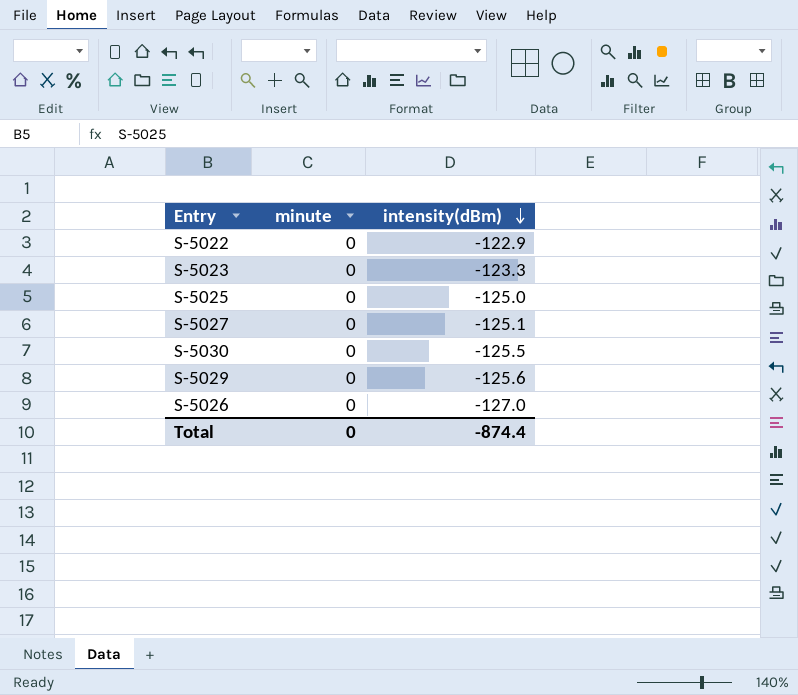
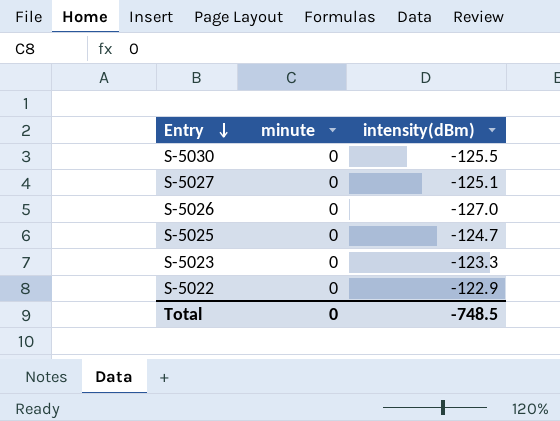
row order: intensity(dBm) descending -> Entry descending
row S-5029: 0 | -125.6 -> none
S-5025 | intensity(dBm): -125.0 -> -124.7
Total | intensity(dBm): -874.4 -> -748.5

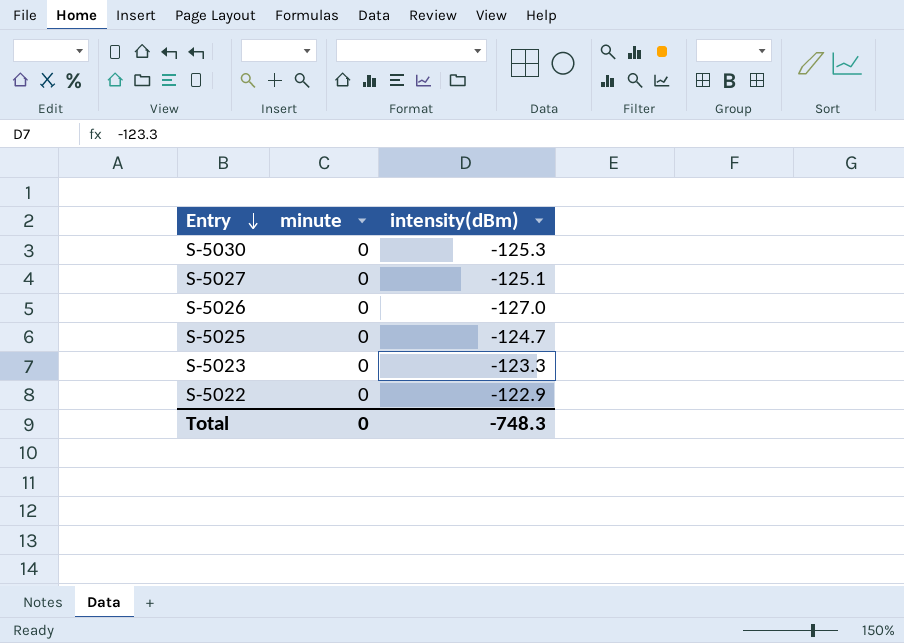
S-5030 | intensity(dBm): -125.5 -> -125.3
Total | intensity(dBm): -748.5 -> -748.3

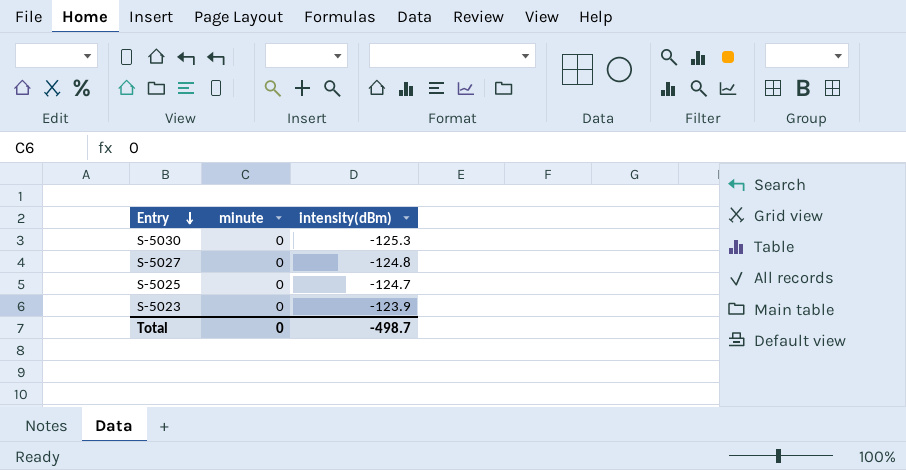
row S-5026: 0 | -127.0 -> none
row S-5022: 0 | -122.9 -> none
S-5027 | intensity(dBm): -125.1 -> -124.8
S-5023 | intensity(dBm): -123.3 -> -123.9
Total | intensity(dBm): -748.3 -> -498.7

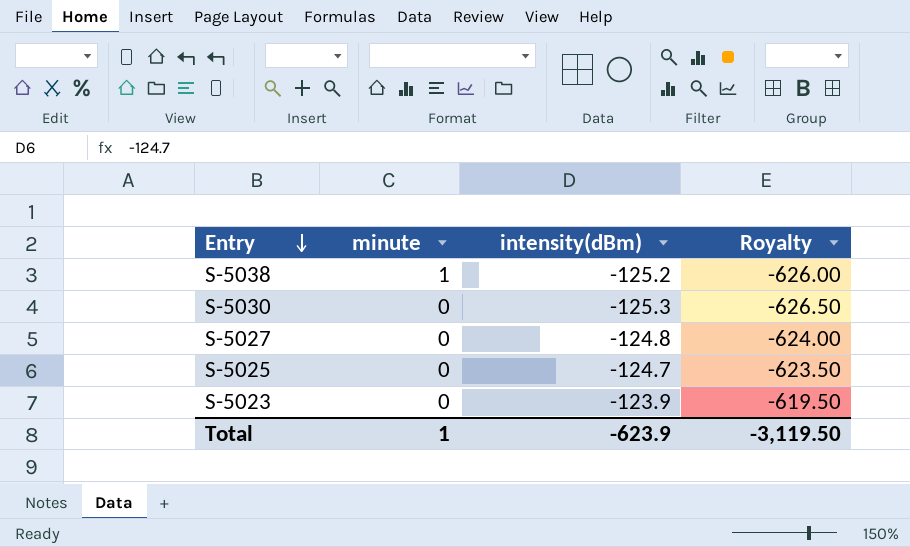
column Royalty | formula: none -> [intensity(dBm)] * 5
row S-5038: none -> 1 | -125.2 | -626.00
Total | minute: 0 -> 1
Total | intensity(dBm): -498.7 -> -623.9

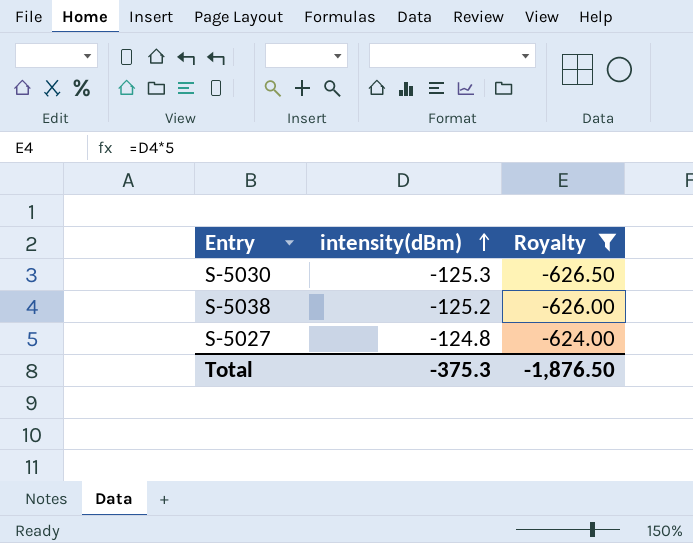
filter: none -> Royalty <= -624.00
row order: Entry descending -> intensity(dBm) ascending
column minute | position: 2 -> none
Total | intensity(dBm): -623.9 -> -375.3
Total | Royalty: -3,119.50 -> -1,876.50

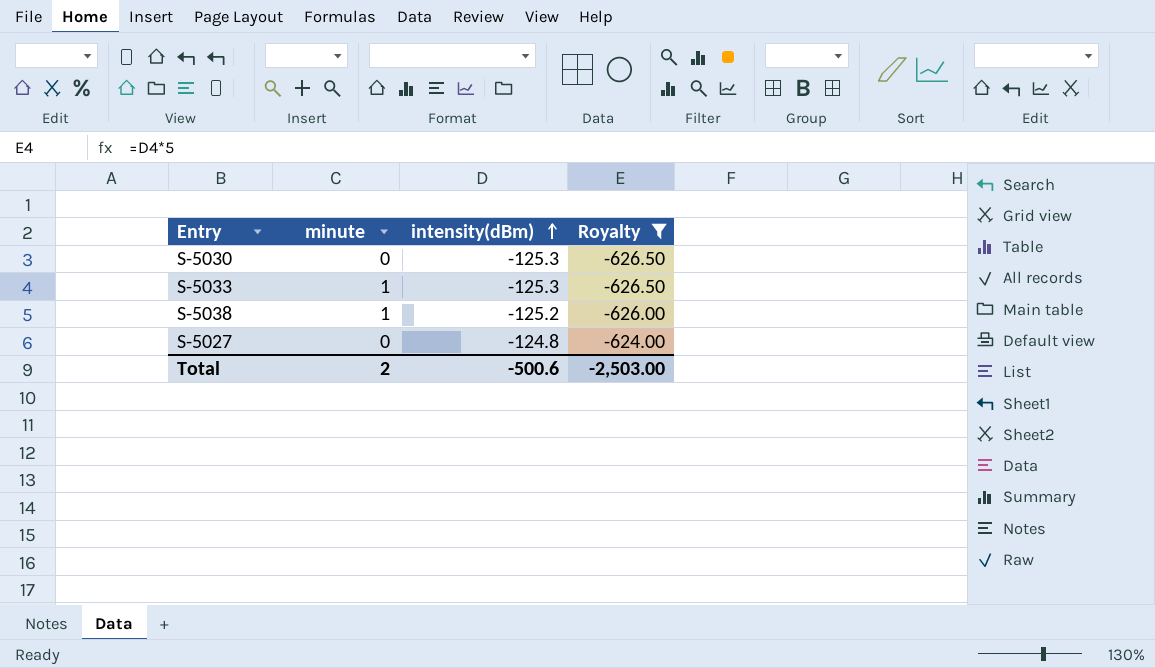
column minute | position: none -> 2
row S-5033: none -> 1 | -125.3 | -626.50
Total | intensity(dBm): -375.3 -> -500.6
Total | Royalty: -1,876.50 -> -2,503.00

